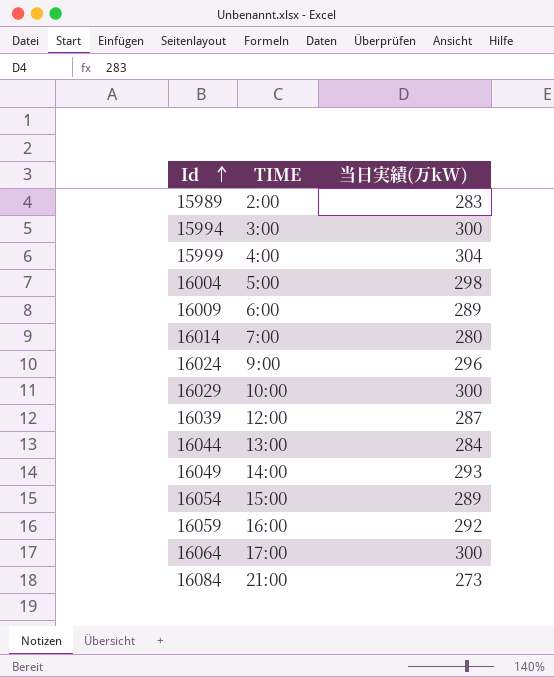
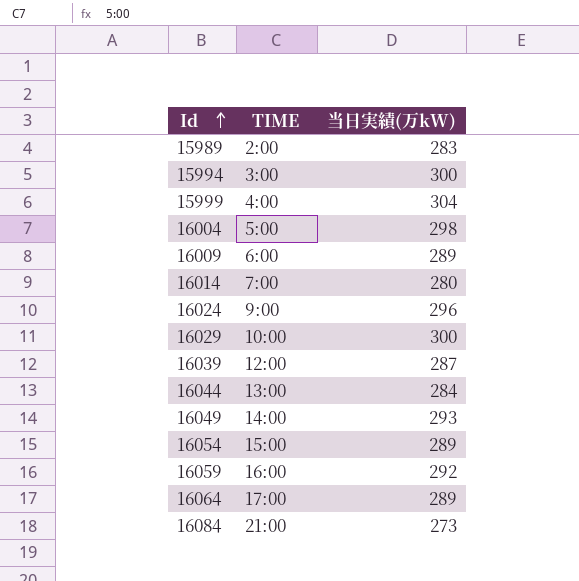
16064 | 当日実績(万kW): 300 -> 289

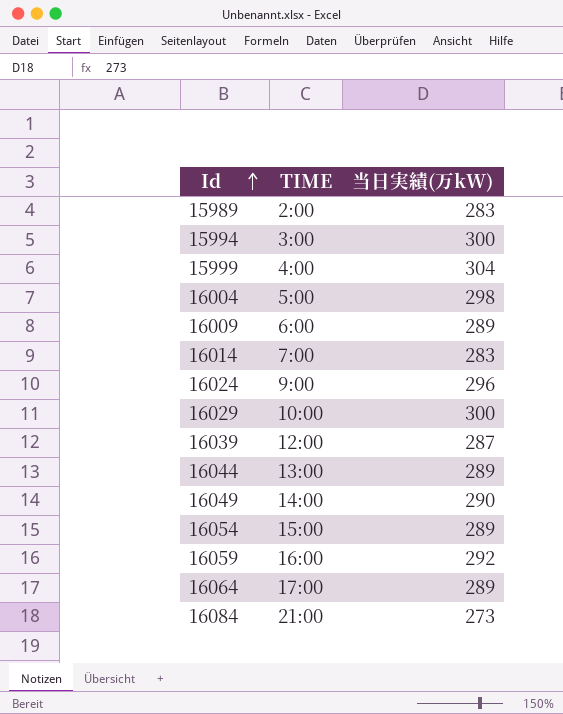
16014 | 当日実績(万kW): 280 -> 283
16044 | 当日実績(万kW): 284 -> 289
16049 | 当日実績(万kW): 293 -> 290

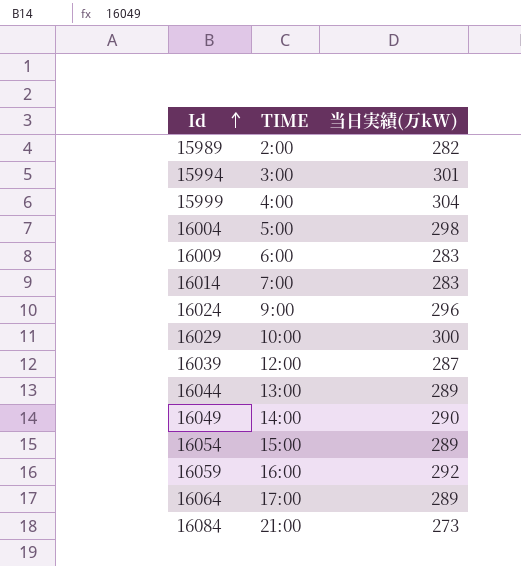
15989 | 当日実績(万kW): 283 -> 282
15994 | 当日実績(万kW): 300 -> 301
16009 | 当日実績(万kW): 289 -> 283

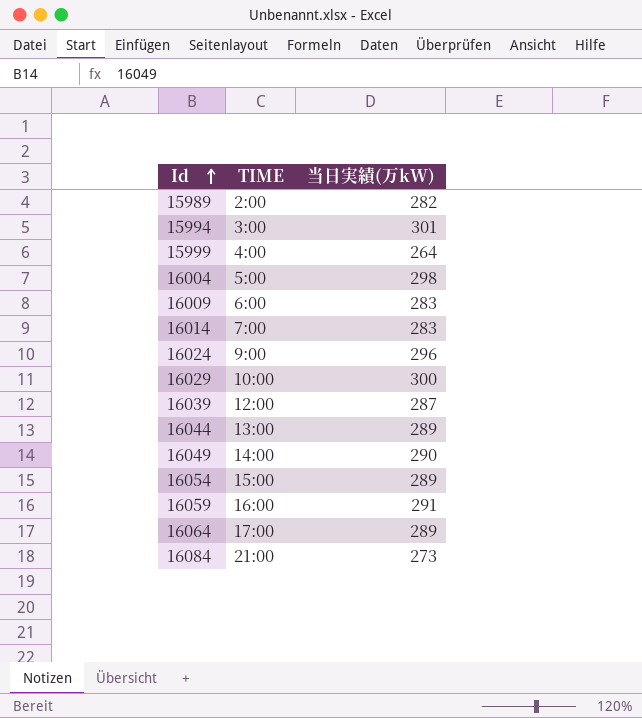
15999 | 当日実績(万kW): 304 -> 264
16059 | 当日実績(万kW): 292 -> 291

